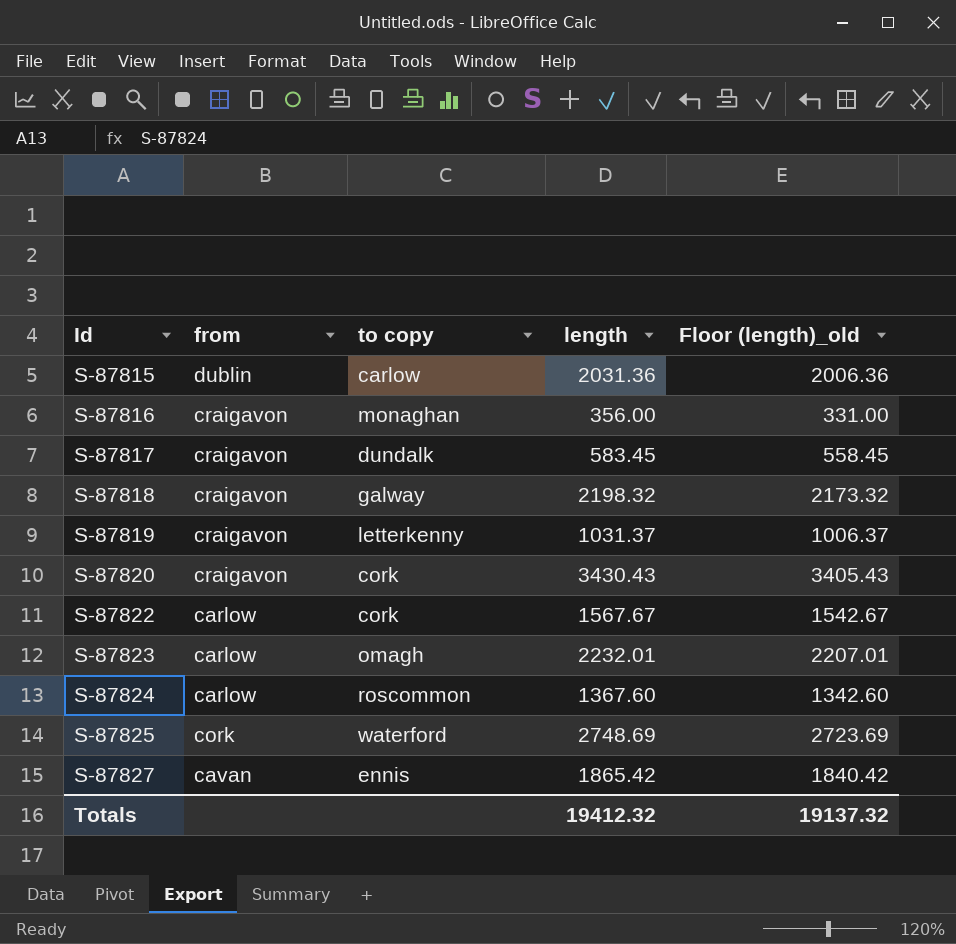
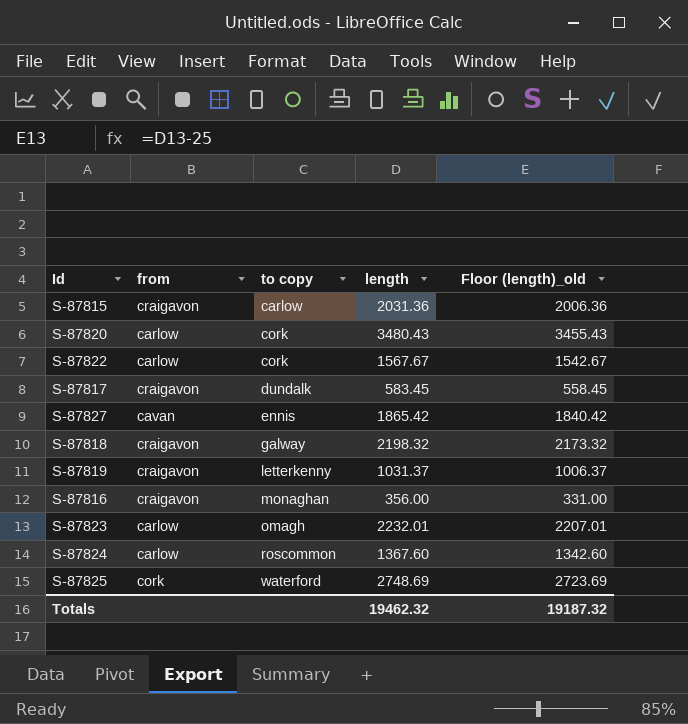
row order: Id ascending -> to copy ascending
S-87815 | from: dublin -> craigavon
S-87820 | from: craigavon -> carlow
S-87820 | length: 3430.43 -> 3480.43
S-87820 | Floor (length)_old: 3405.43 -> 3455.43
Totals | length: 19412.32 -> 19462.32
Totals | Floor (length)_old: 19137.32 -> 19187.32

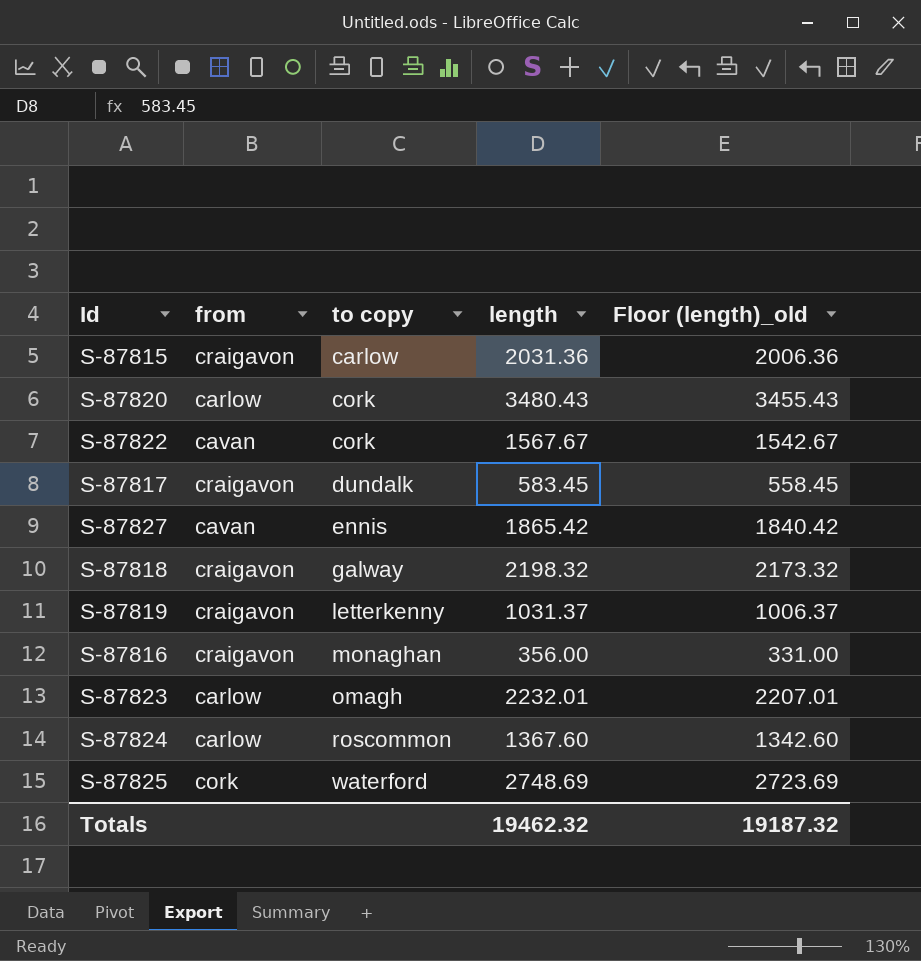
S-87822 | from: carlow -> cavan

